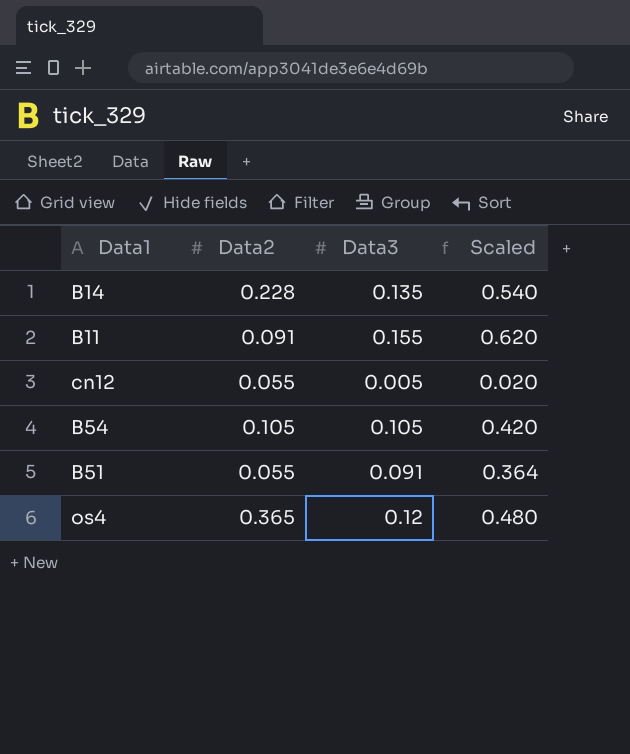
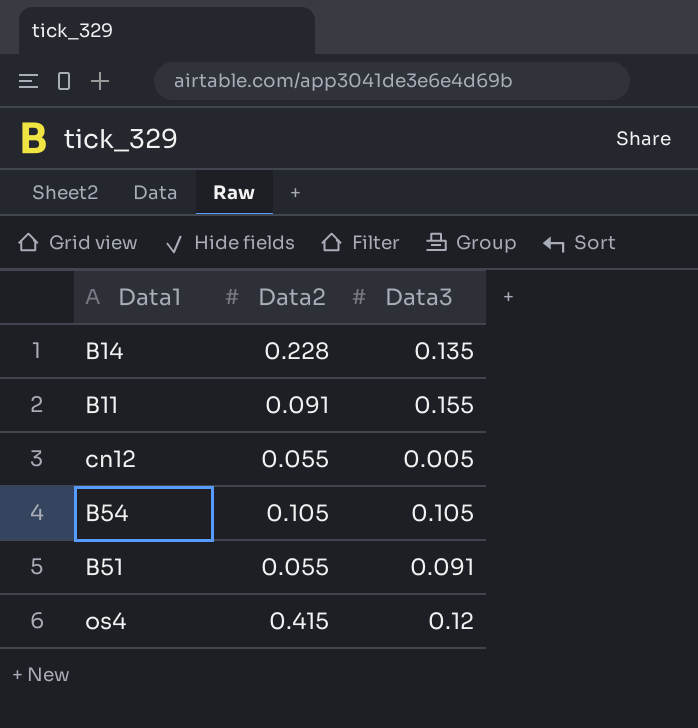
column Scaled | formula: [Data3] * 4 -> none
os4 | Data2: 0.365 -> 0.415

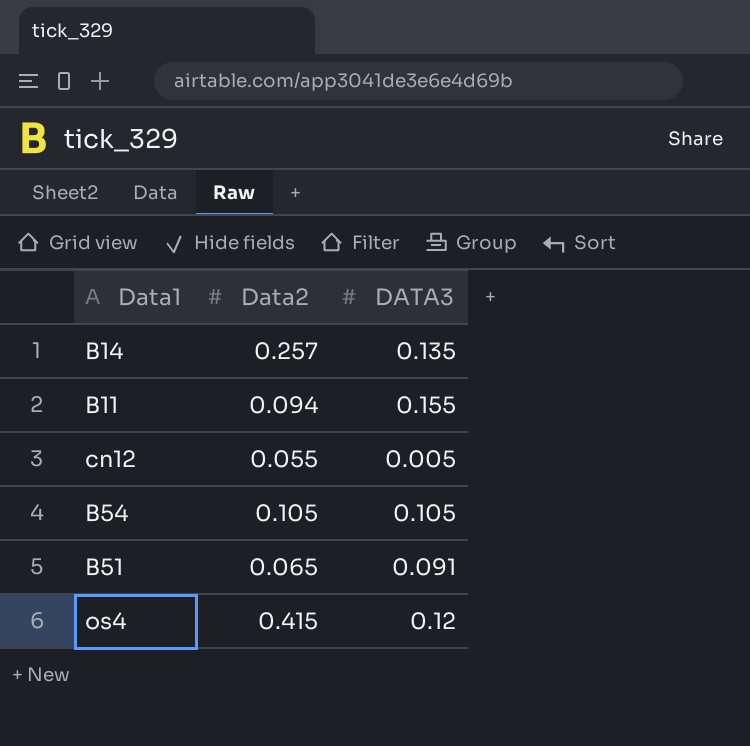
column name: Data3 -> DATA3
B14 | Data2: 0.228 -> 0.257
B11 | Data2: 0.091 -> 0.094
B51 | Data2: 0.055 -> 0.065

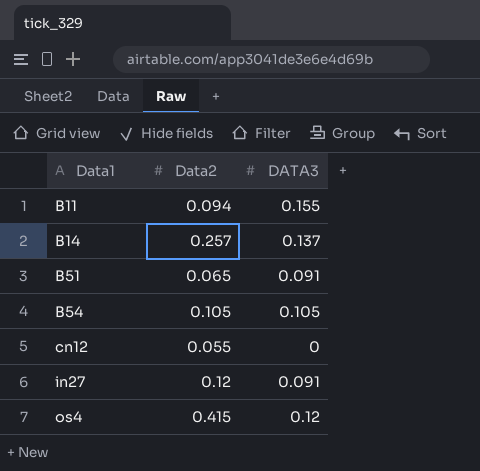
row order: none -> Data1 ascending
B14 | DATA3: 0.135 -> 0.137
cn12 | DATA3: 0.005 -> 0
row in27: none -> 0.12 | 0.091

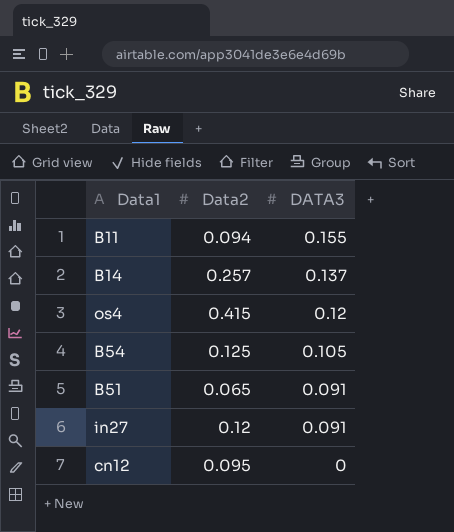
row order: Data1 ascending -> DATA3 descending
B54 | Data2: 0.105 -> 0.125
cn12 | Data2: 0.055 -> 0.095

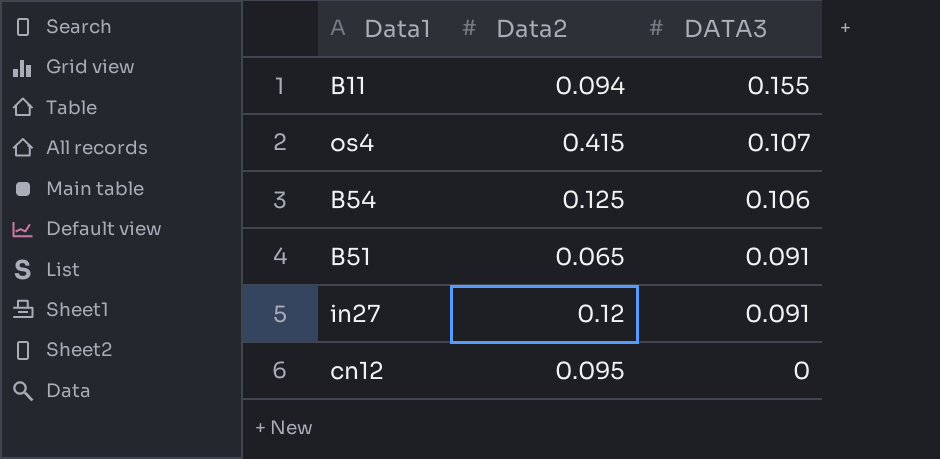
row B14: 0.257 | 0.137 -> none
os4 | DATA3: 0.12 -> 0.107
B54 | DATA3: 0.105 -> 0.106

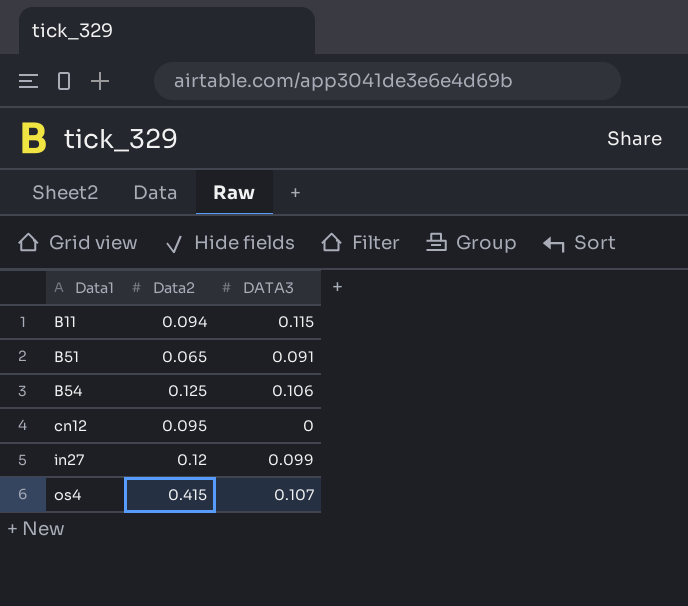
row order: DATA3 descending -> Data1 ascending
B11 | DATA3: 0.155 -> 0.115
in27 | DATA3: 0.091 -> 0.099

